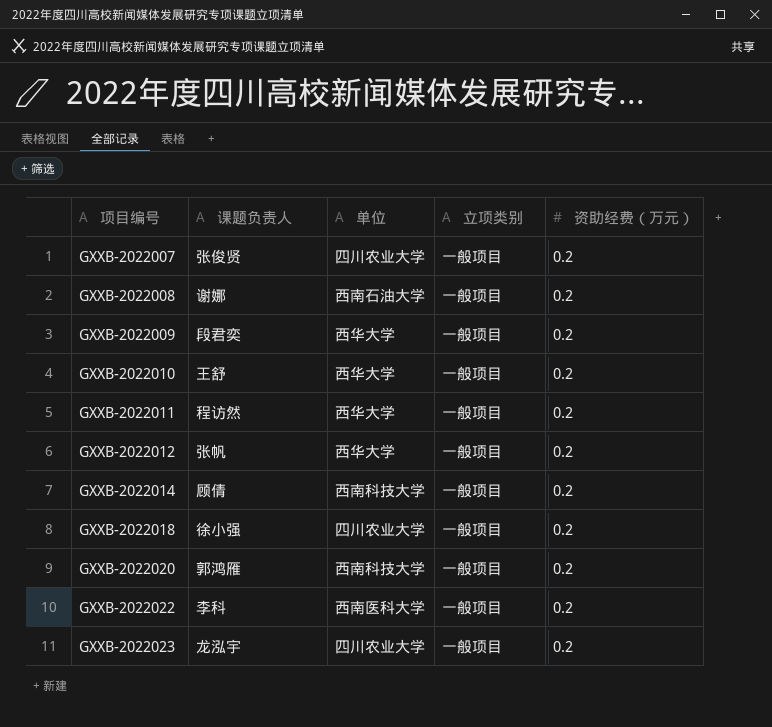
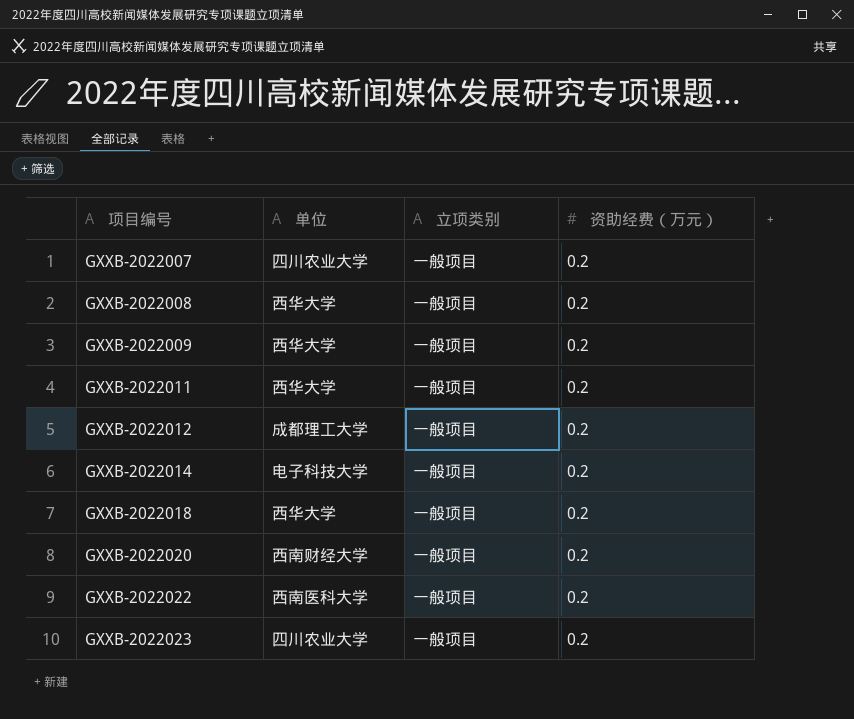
column 课题负责人 | position: 2 -> none
row GXXB-2022010: 王舒 | 西华大学 | 一般项目 | 0.2 -> none
GXXB-2022008 | 单位: 西南石油大学 -> 西华大学
GXXB-2022012 | 单位: 西华大学 -> 成都理工大学
GXXB-2022014 | 单位: 西南科技大学 -> 电子科技大学
GXXB-2022018 | 单位: 四川农业大学 -> 西华大学
GXXB-2022020 | 单位: 西南科技大学 -> 西南财经大学

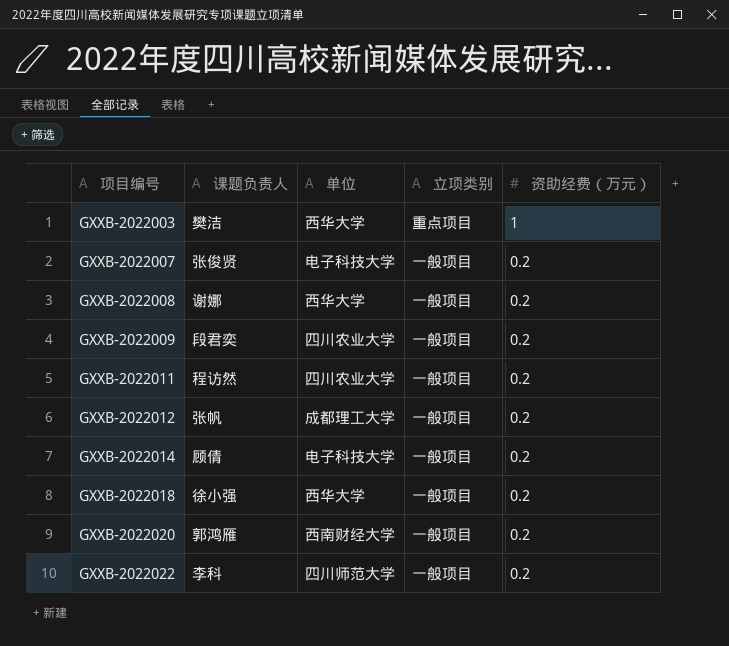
column 课题负责人 | position: none -> 2
row GXXB-2022023: 四川农业大学 | 一般项目 | 0.2 -> none
row GXXB-2022003: none -> 樊洁 | 西华大学 | 重点项目 | 1
GXXB-2022007 | 单位: 四川农业大学 -> 电子科技大学
GXXB-2022009 | 单位: 西华大学 -> 四川农业大学
GXXB-2022011 | 单位: 西华大学 -> 四川农业大学
GXXB-2022022 | 单位: 西南医科大学 -> 四川师范大学

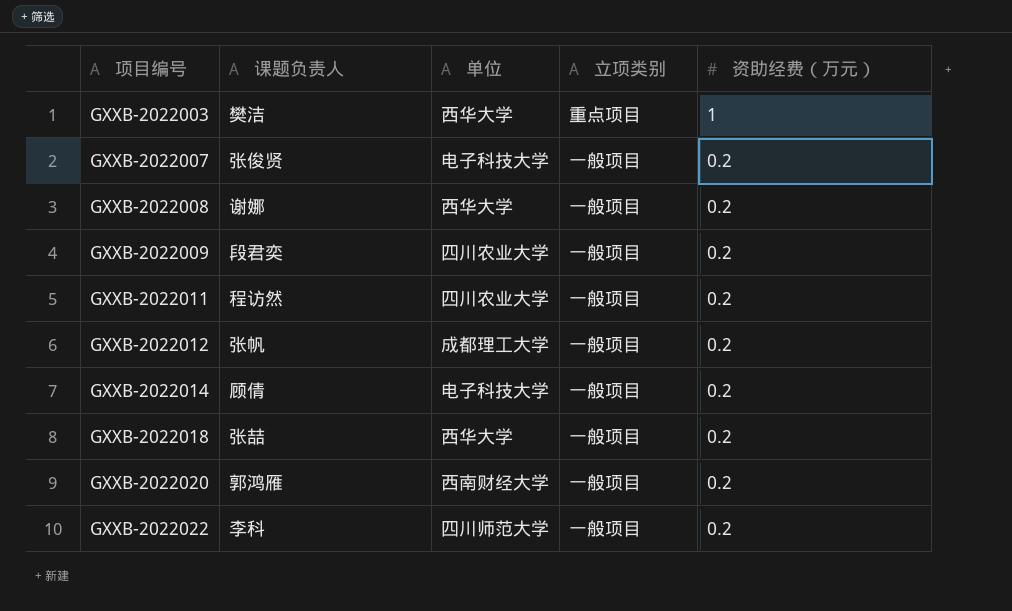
GXXB-2022018 | 课题负责人: 徐小强 -> 张喆

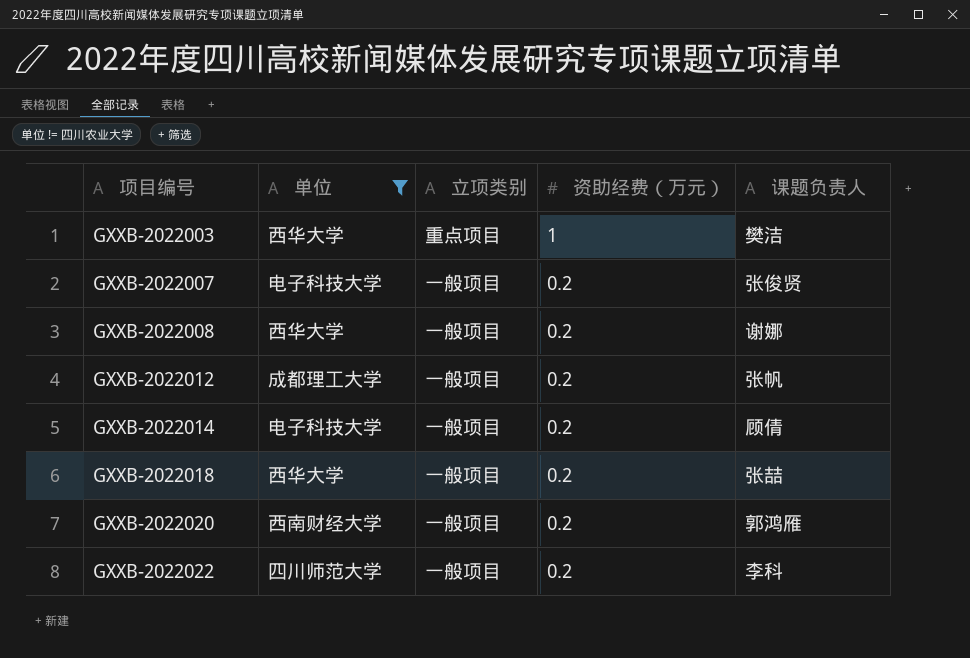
filter: none -> 单位 != 四川农业大学
column 课题负责人 | position: 2 -> 5

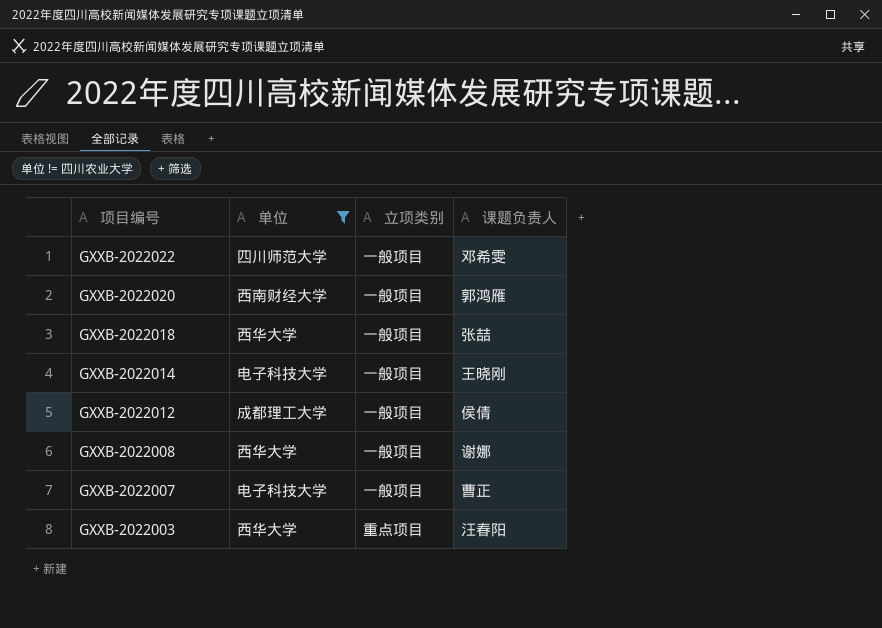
row order: 项目编号 ascending -> 项目编号 descending
column 资助经费（万元） | position: 4 -> none
GXXB-2022022 | 课题负责人: 李科 -> 邓希雯
GXXB-2022014 | 课题负责人: 顾倩 -> 王晓刚
GXXB-2022012 | 课题负责人: 张帆 -> 侯倩
GXXB-2022007 | 课题负责人: 张俊贤 -> 曹正
GXXB-2022003 | 课题负责人: 樊洁 -> 汪春阳

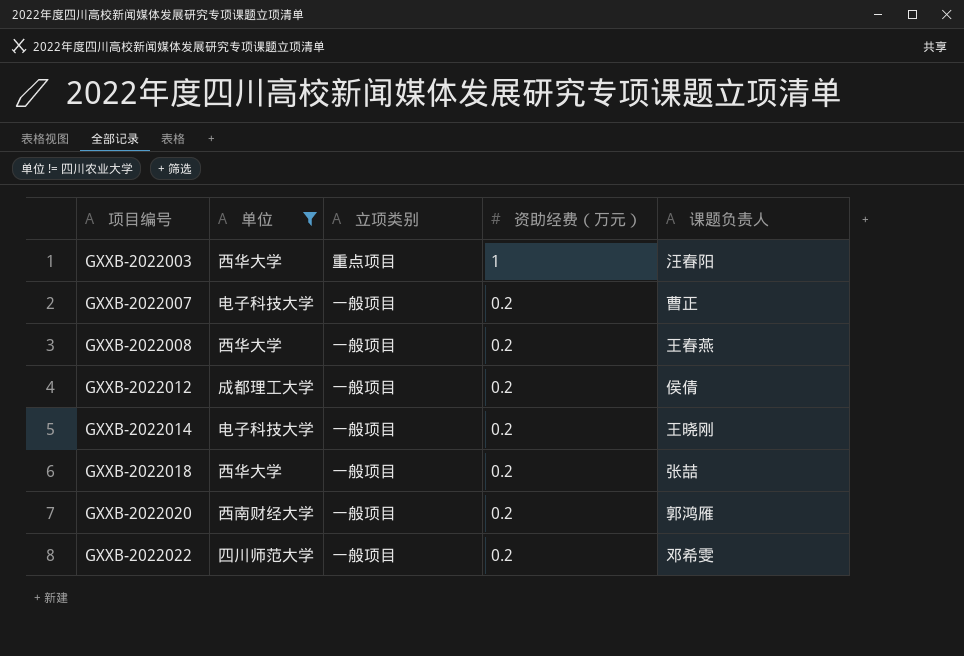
row order: 项目编号 descending -> 项目编号 ascending
column 资助经费（万元） | position: none -> 4
GXXB-2022008 | 课题负责人: 谢娜 -> 王春燕

